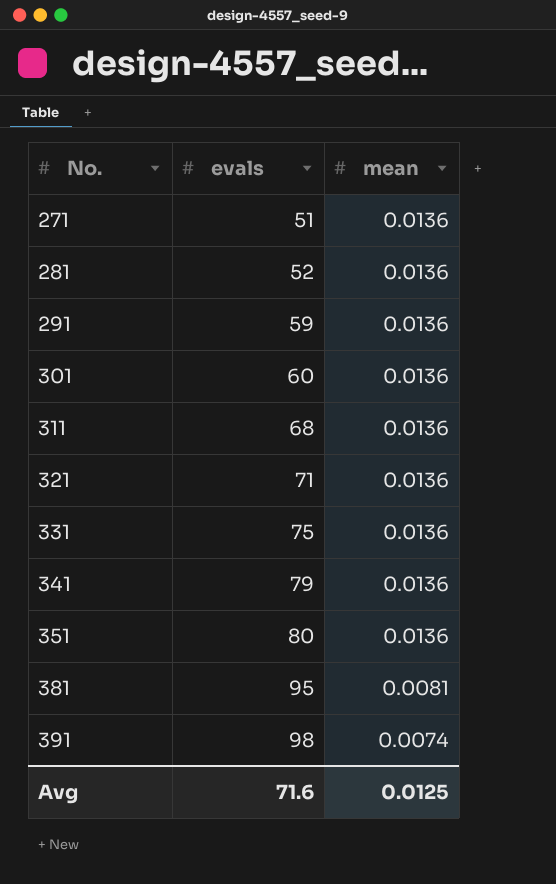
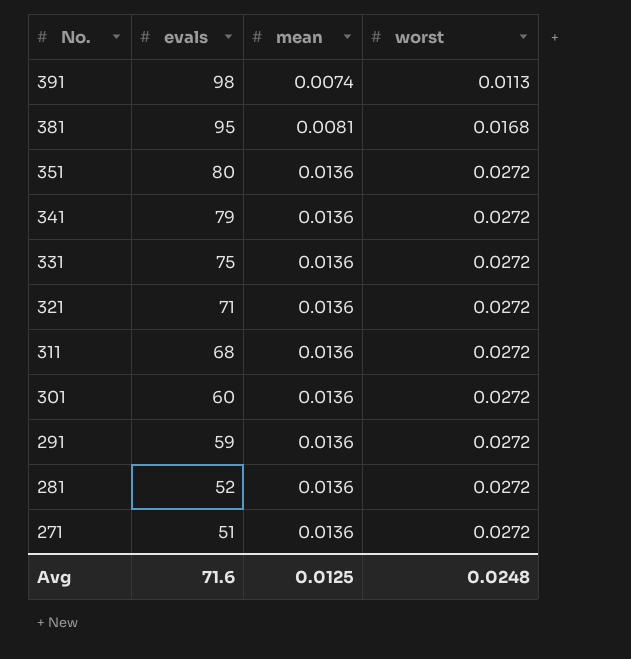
row order: No. ascending -> No. descending
column worst | position: none -> 4

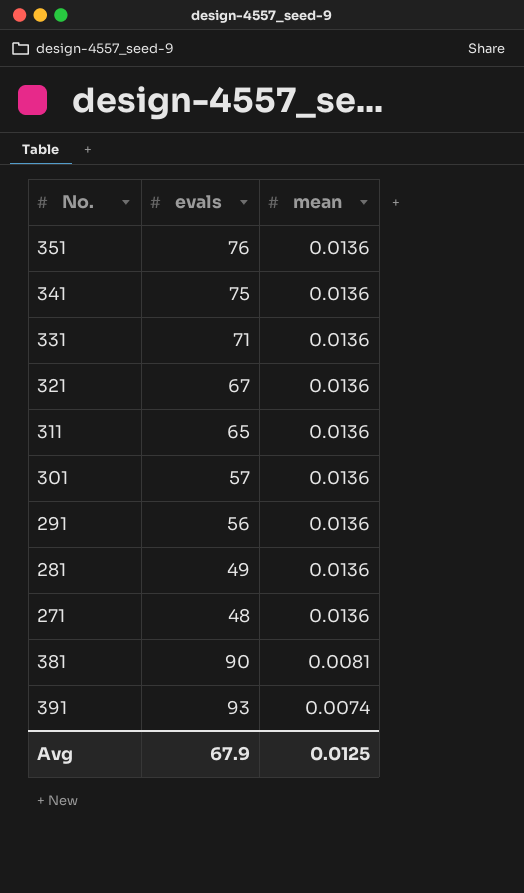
row order: No. descending -> mean descending
column worst | position: 4 -> none
351 | evals: 80 -> 76
341 | evals: 79 -> 75
331 | evals: 75 -> 71
321 | evals: 71 -> 67
311 | evals: 68 -> 65
301 | evals: 60 -> 57
291 | evals: 59 -> 56
281 | evals: 52 -> 49
271 | evals: 51 -> 48
381 | evals: 95 -> 90
391 | evals: 98 -> 93
Avg | evals: 71.6 -> 67.9

